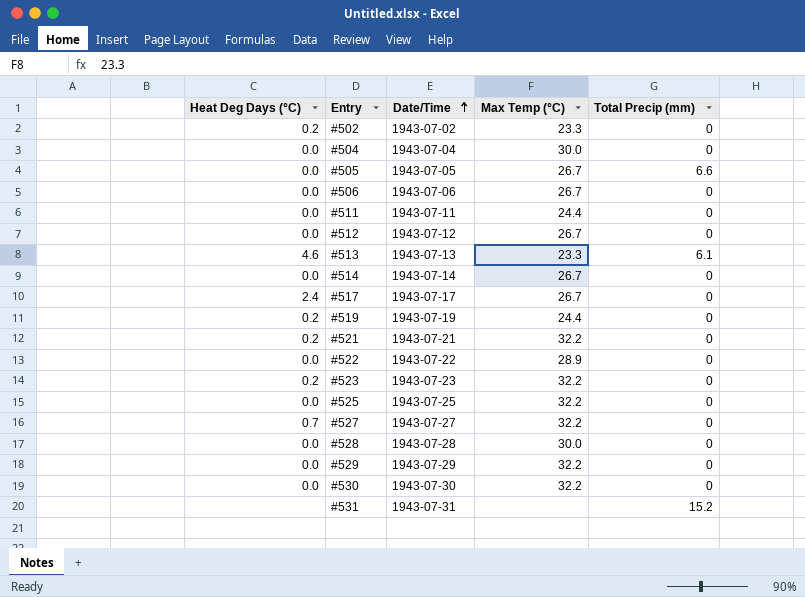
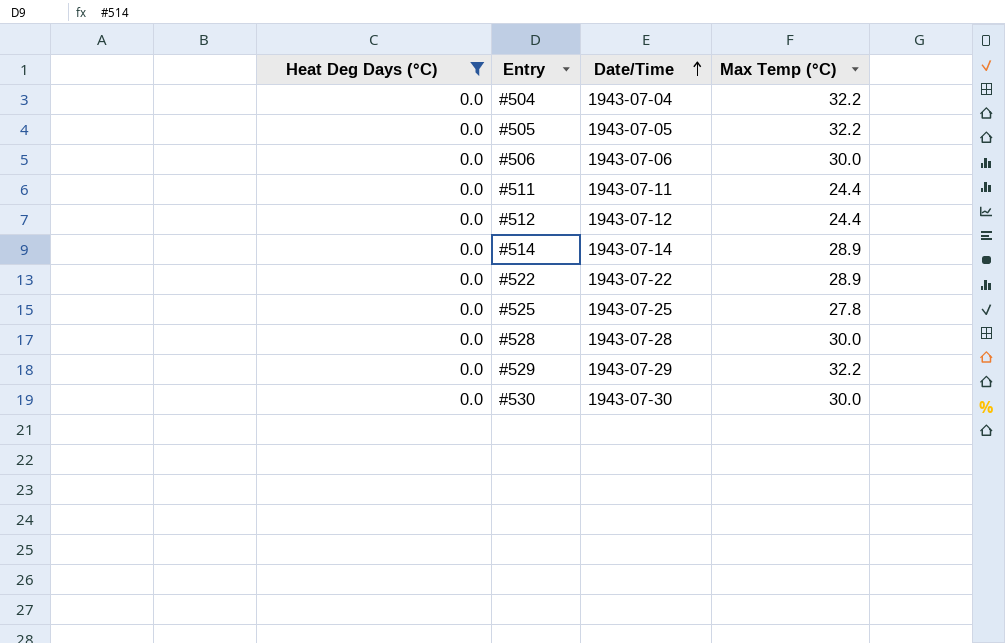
filter: none -> Heat Deg Days (°C) = 0.0
column Total Precip (mm) | position: 5 -> none
#504 | Max Temp (°C): 30.0 -> 32.2
#505 | Max Temp (°C): 26.7 -> 32.2
#506 | Max Temp (°C): 26.7 -> 30.0
#512 | Max Temp (°C): 26.7 -> 24.4
#514 | Max Temp (°C): 26.7 -> 28.9
#525 | Max Temp (°C): 32.2 -> 27.8
#530 | Max Temp (°C): 32.2 -> 30.0

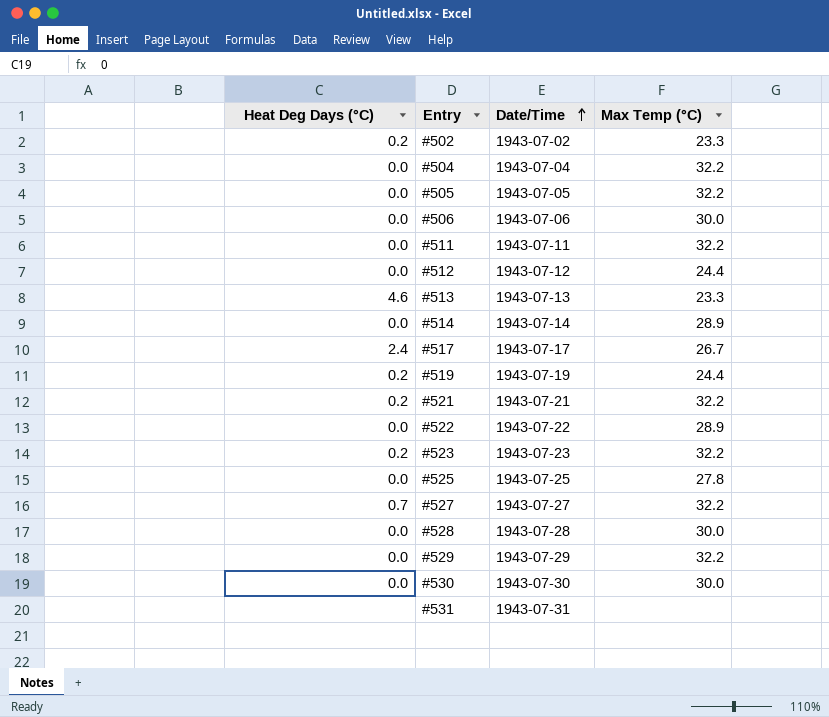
filter: Heat Deg Days (°C) = 0.0 -> none
#511 | Max Temp (°C): 24.4 -> 32.2

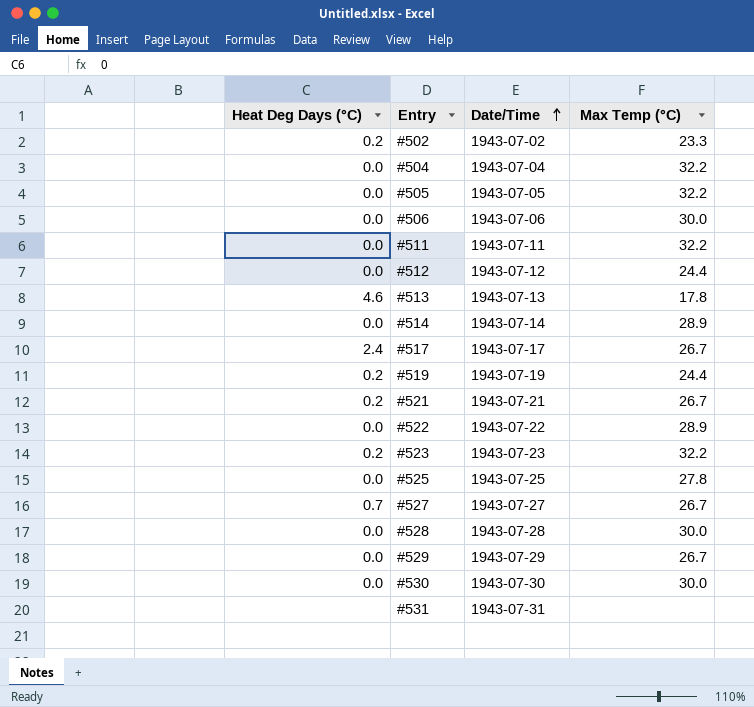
#513 | Max Temp (°C): 23.3 -> 17.8
#521 | Max Temp (°C): 32.2 -> 26.7
#527 | Max Temp (°C): 32.2 -> 26.7
#529 | Max Temp (°C): 32.2 -> 26.7

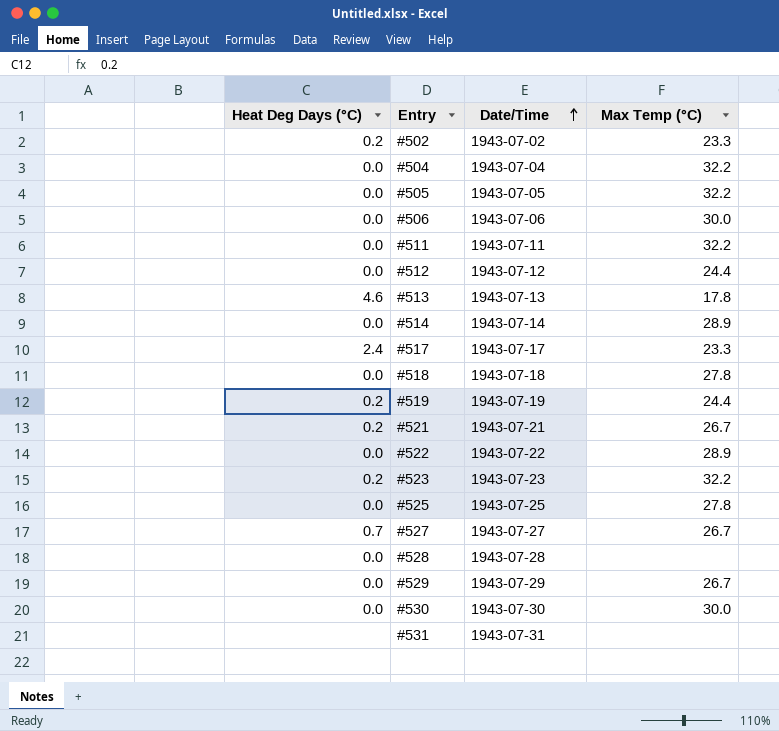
#517 | Max Temp (°C): 26.7 -> 23.3
row #518: none -> 0.0 | 1943-07-18 | 27.8
#528 | Max Temp (°C): 30.0 -> none

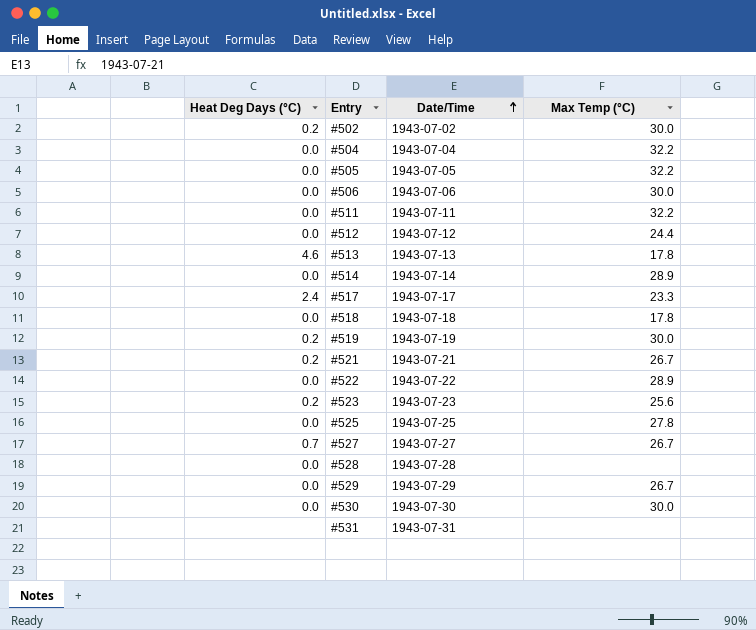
#502 | Max Temp (°C): 23.3 -> 30.0
#518 | Max Temp (°C): 27.8 -> 17.8
#519 | Max Temp (°C): 24.4 -> 30.0
#523 | Max Temp (°C): 32.2 -> 25.6

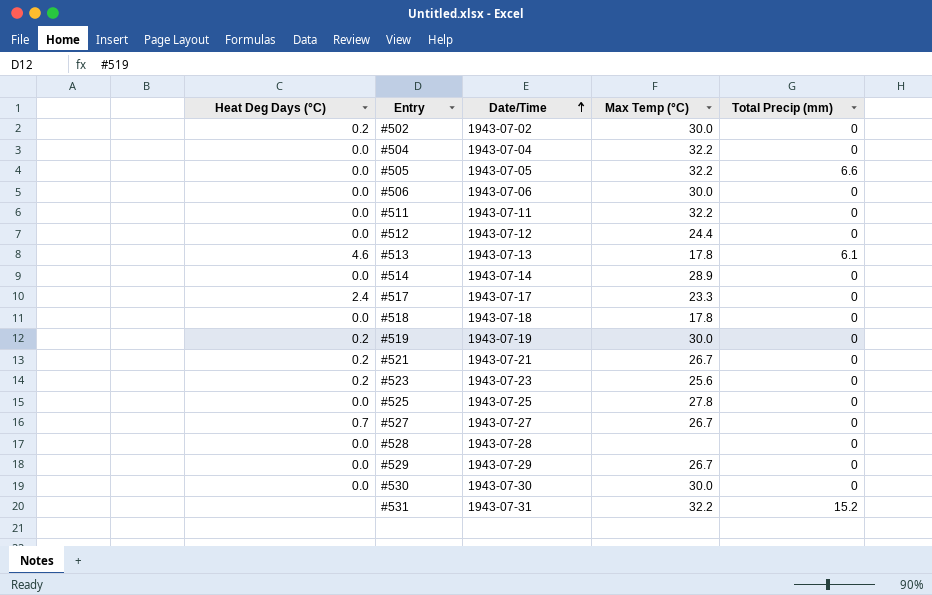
column Total Precip (mm) | position: none -> 5
row #522: 0.0 | 1943-07-22 | 28.9 -> none
#531 | Max Temp (°C): none -> 32.2

